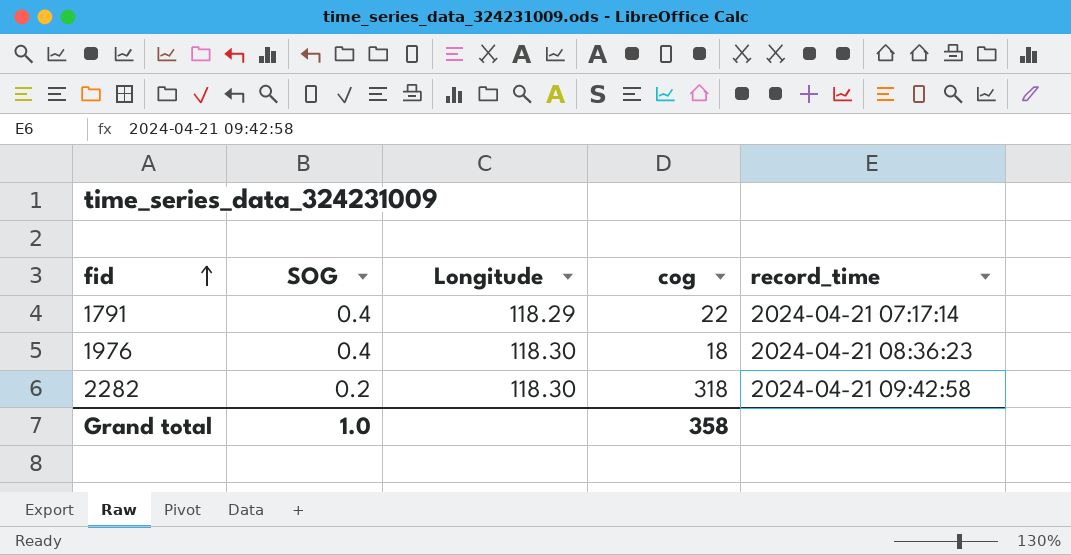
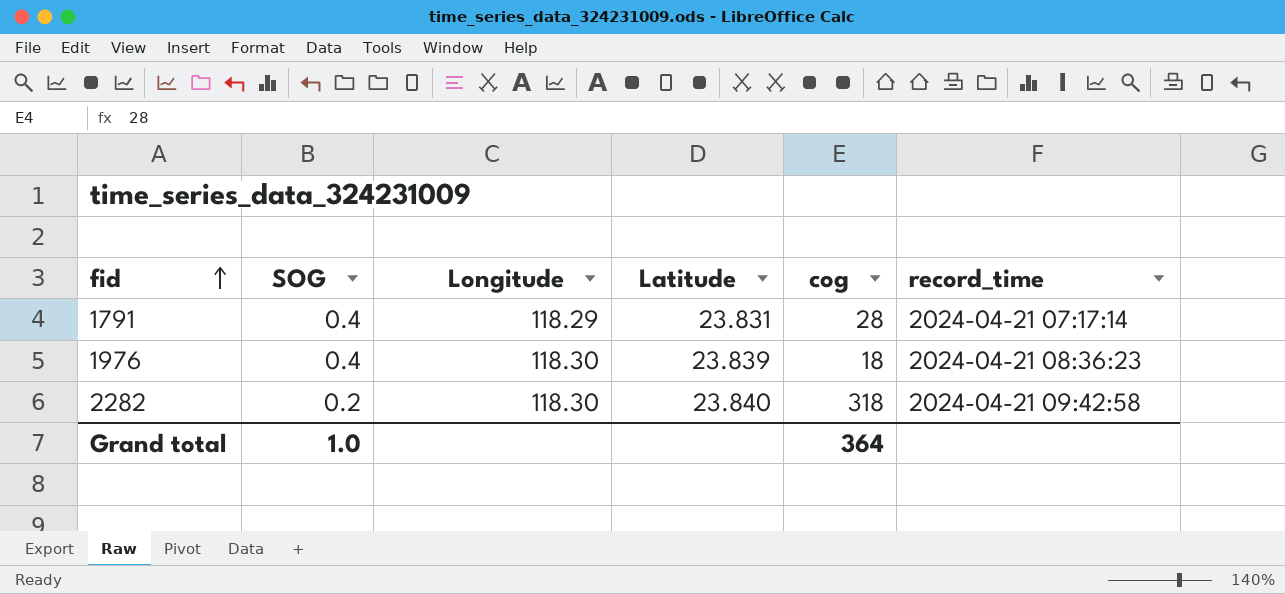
column Latitude | position: none -> 4
1791 | cog: 22 -> 28
Grand total | cog: 358 -> 364

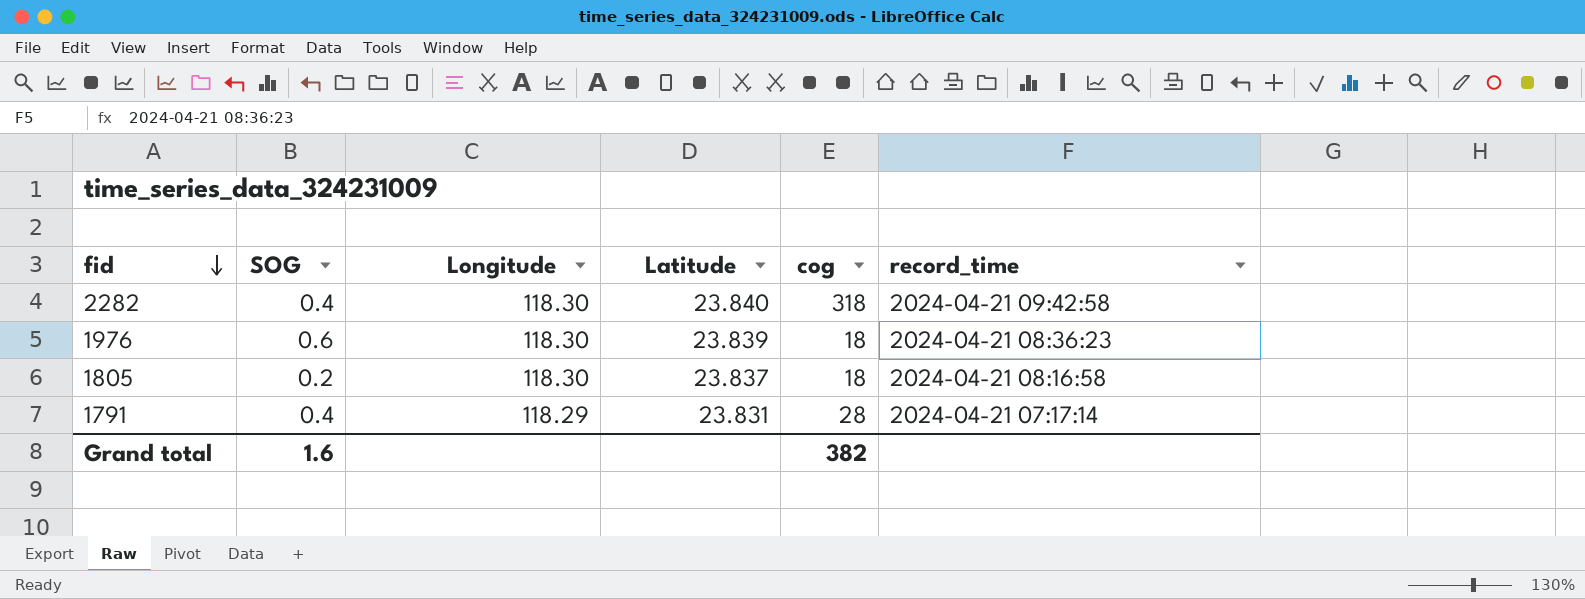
row order: fid ascending -> fid descending
2282 | SOG: 0.2 -> 0.4
1976 | SOG: 0.4 -> 0.6
row 1805: none -> 0.2 | 118.30 | 23.837 | 18 | 2024-04-21 08:16:58
Grand total | SOG: 1.0 -> 1.6
Grand total | cog: 364 -> 382

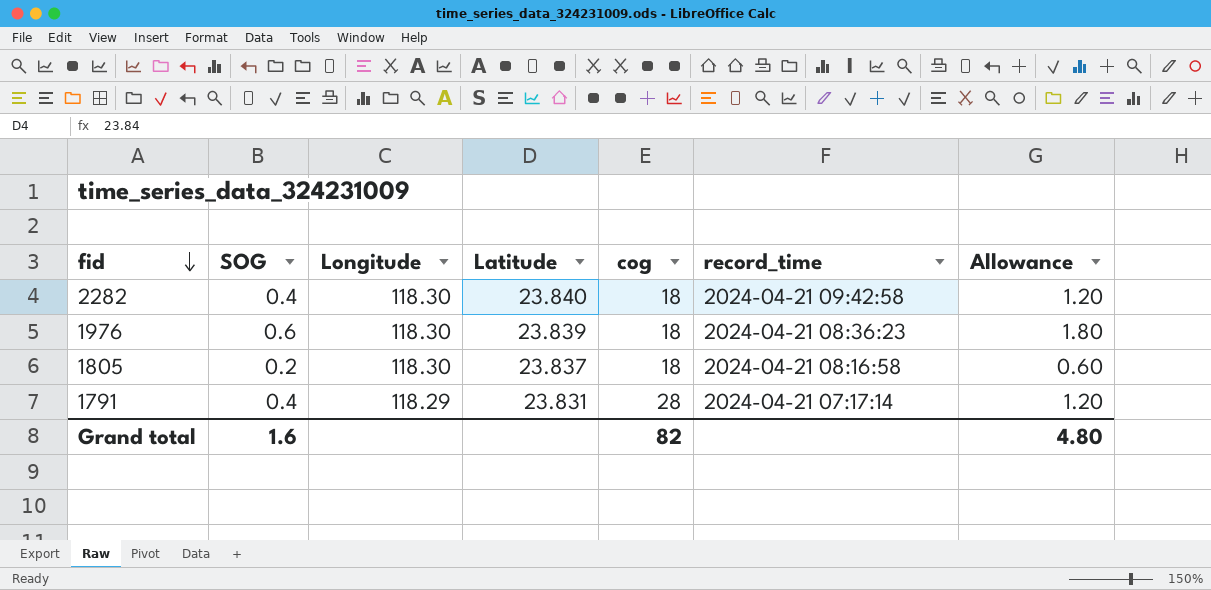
column Allowance | formula: none -> [SOG] * 3
2282 | cog: 318 -> 18
Grand total | cog: 382 -> 82

